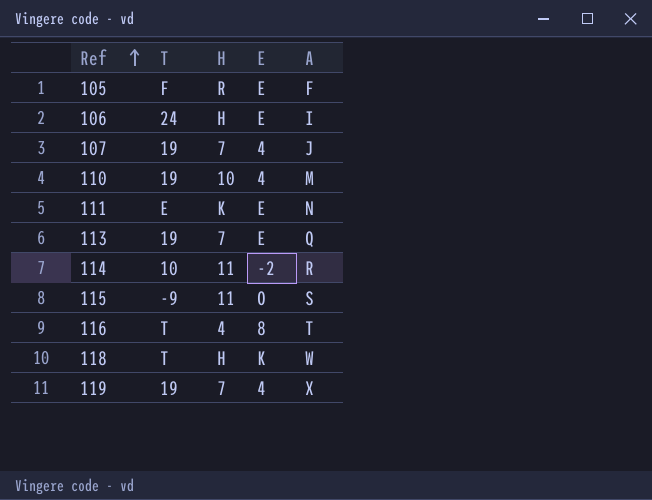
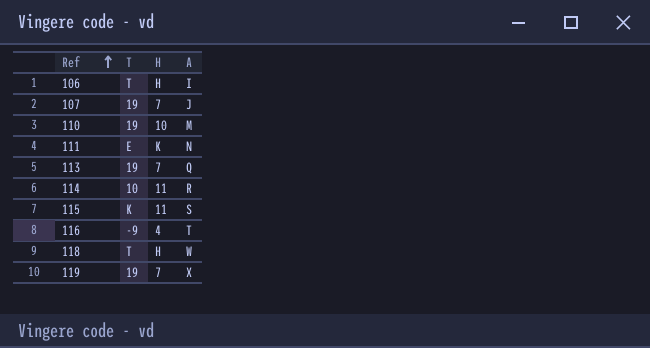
column E | position: 4 -> none
row 105: F | R | E | F -> none
106 | T: 24 -> T
115 | T: -9 -> K
116 | T: T -> -9

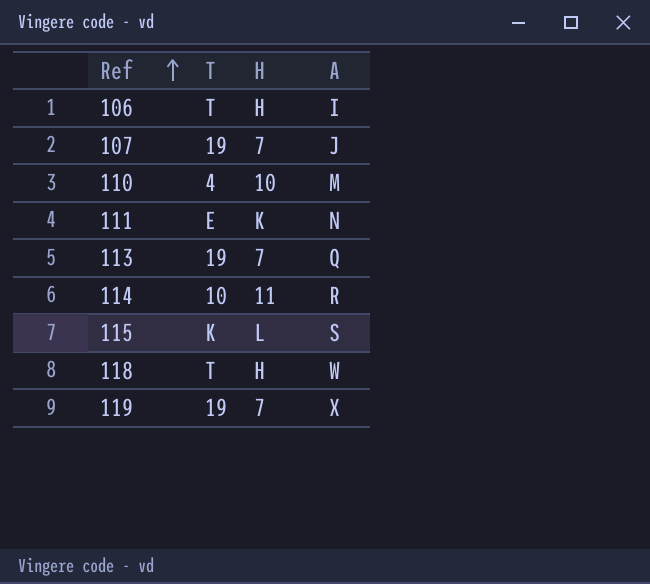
row 116: -9 | 4 | T -> none
110 | T: 19 -> 4
115 | H: 11 -> L

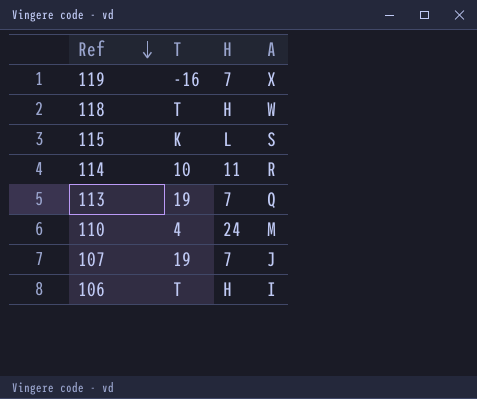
row order: Ref ascending -> Ref descending
row 111: E | K | N -> none
119 | T: 19 -> -16
110 | H: 10 -> 24

